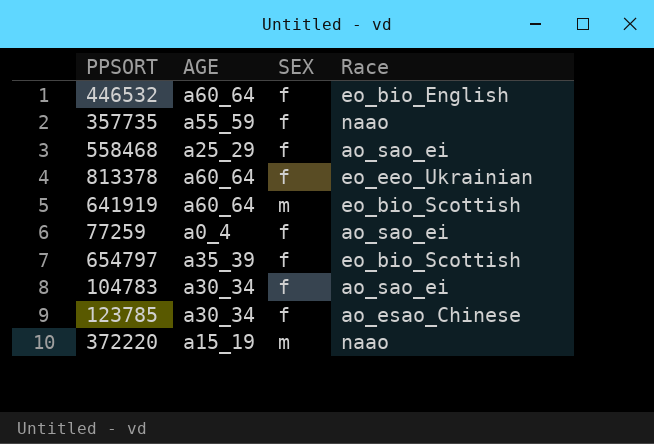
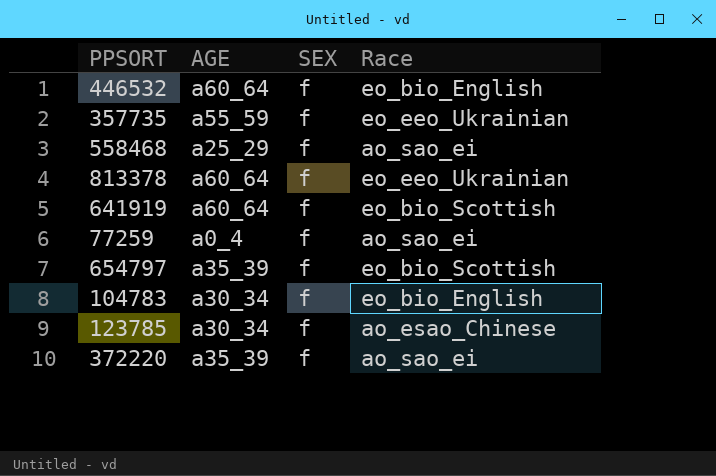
357735 | Race: naao -> eo_eeo_Ukrainian
641919 | SEX: m -> f
104783 | Race: ao_sao_ei -> eo_bio_English
372220 | AGE: a15_19 -> a35_39
372220 | SEX: m -> f
372220 | Race: naao -> ao_sao_ei

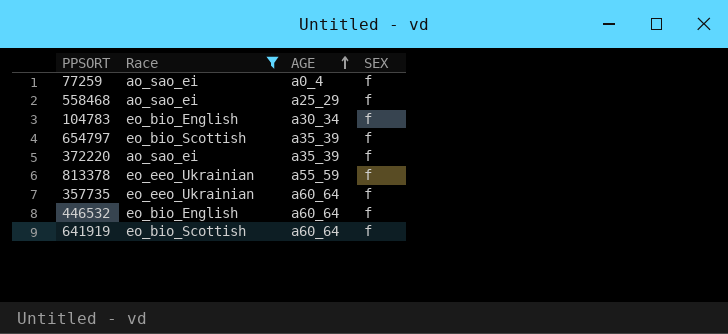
filter: none -> Race != ao_esao_Chinese
row order: none -> AGE ascending
column Race | position: 4 -> 2
813378 | AGE: a60_64 -> a55_59
357735 | AGE: a55_59 -> a60_64

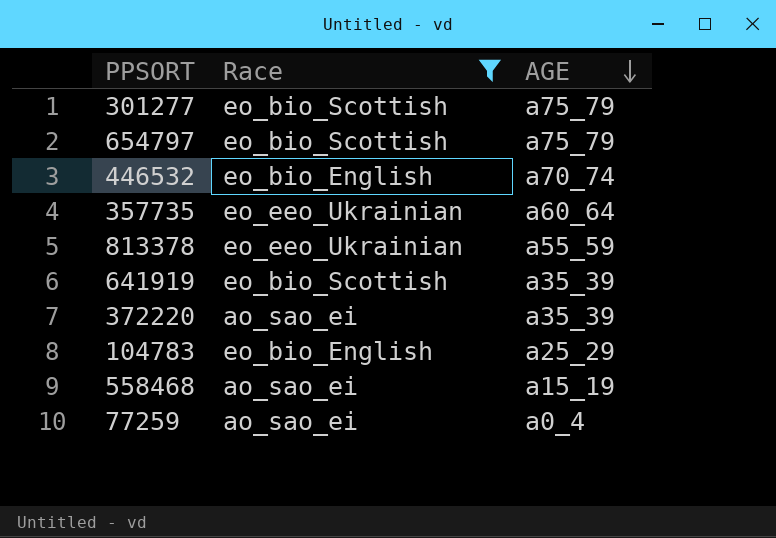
row order: AGE ascending -> AGE descending
column SEX | position: 4 -> none
row 301277: none -> eo_bio_Scottish | a75_79
654797 | AGE: a35_39 -> a75_79
446532 | AGE: a60_64 -> a70_74
641919 | AGE: a60_64 -> a35_39
104783 | AGE: a30_34 -> a25_29
558468 | AGE: a25_29 -> a15_19

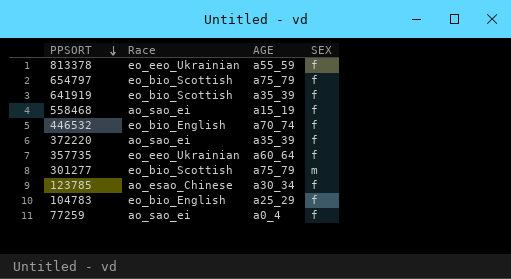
filter: Race != ao_esao_Chinese -> none
row order: AGE descending -> PPSORT descending
column SEX | position: none -> 4

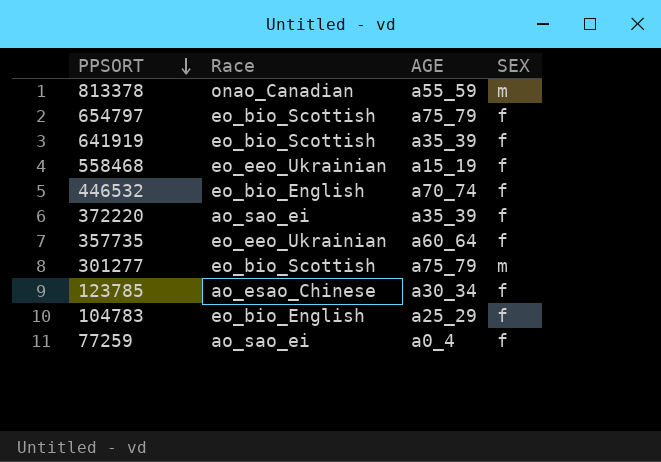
813378 | Race: eo_eeo_Ukrainian -> onao_Canadian
813378 | SEX: f -> m
558468 | Race: ao_sao_ei -> eo_eeo_Ukrainian

